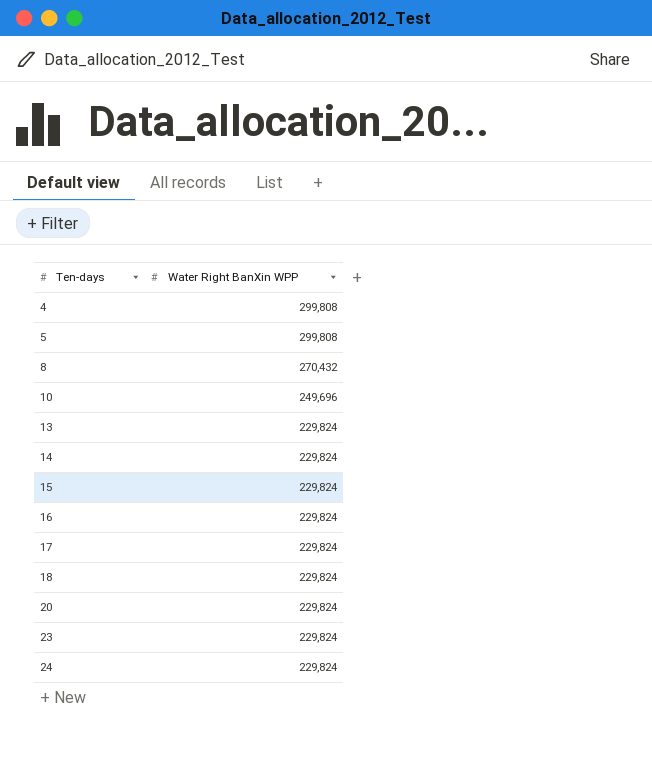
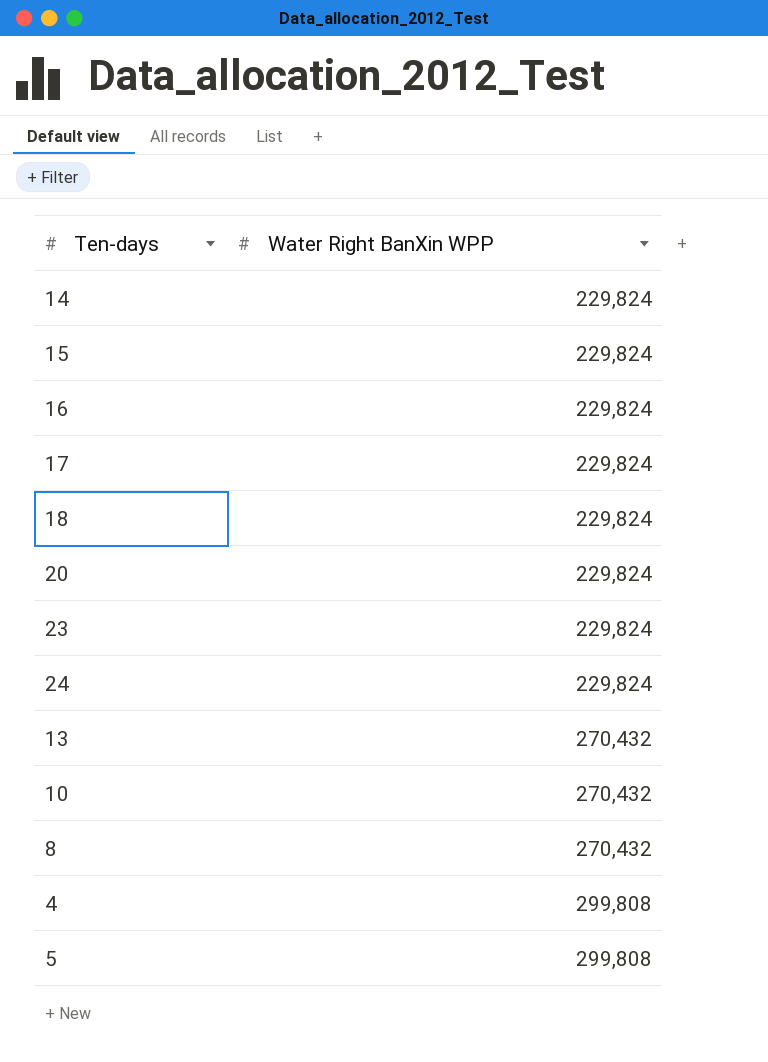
row order: Ten-days ascending -> Water Right BanXin WPP ascending
13 | Water Right BanXin WPP: 229,824 -> 270,432
10 | Water Right BanXin WPP: 249,696 -> 270,432

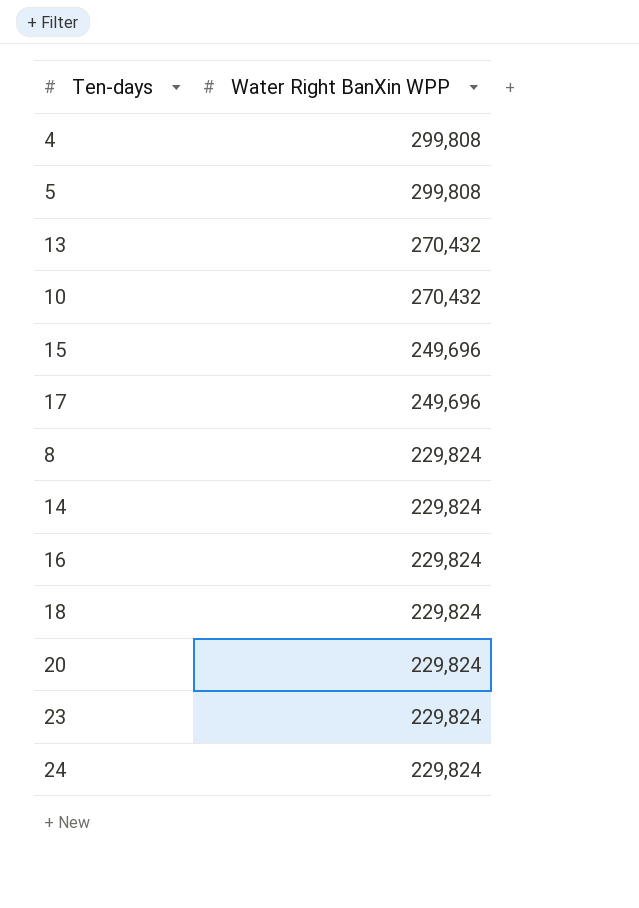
row order: Water Right BanXin WPP ascending -> Water Right BanXin WPP descending
15 | Water Right BanXin WPP: 229,824 -> 249,696
17 | Water Right BanXin WPP: 229,824 -> 249,696
8 | Water Right BanXin WPP: 270,432 -> 229,824

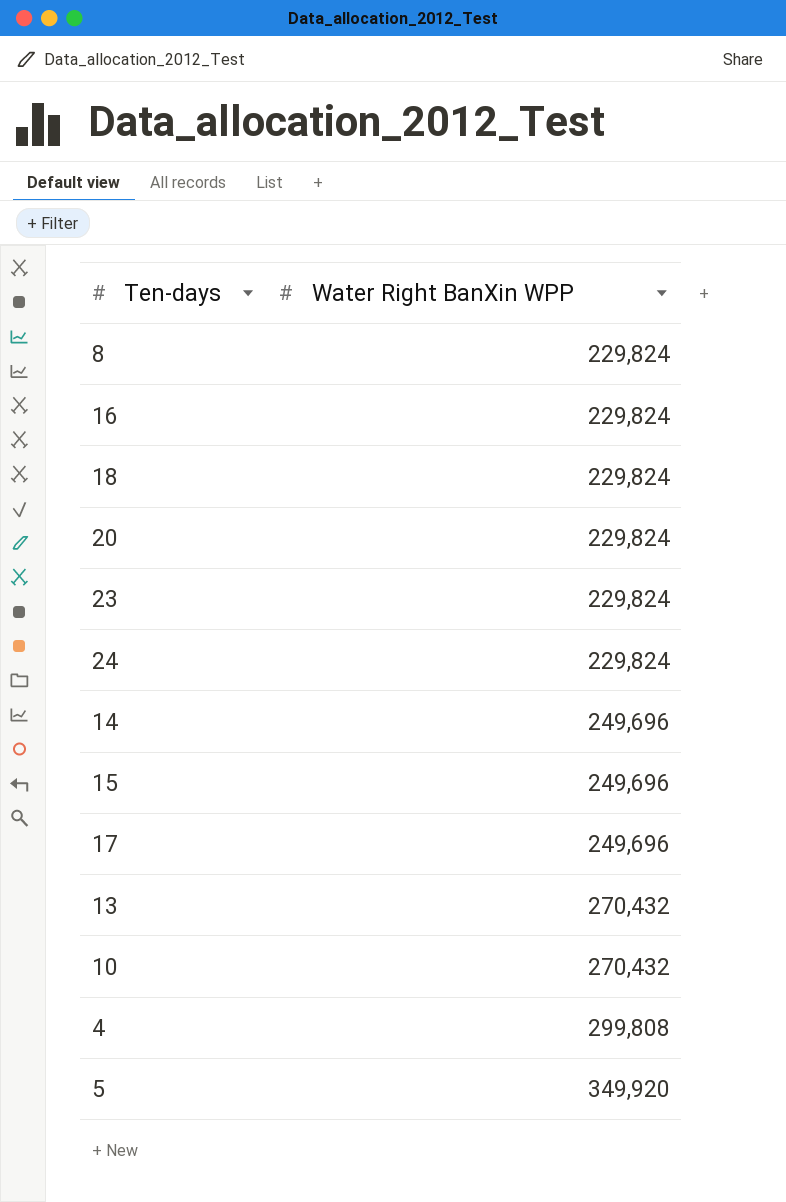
row order: Water Right BanXin WPP descending -> Water Right BanXin WPP ascending
14 | Water Right BanXin WPP: 229,824 -> 249,696
5 | Water Right BanXin WPP: 299,808 -> 349,920

